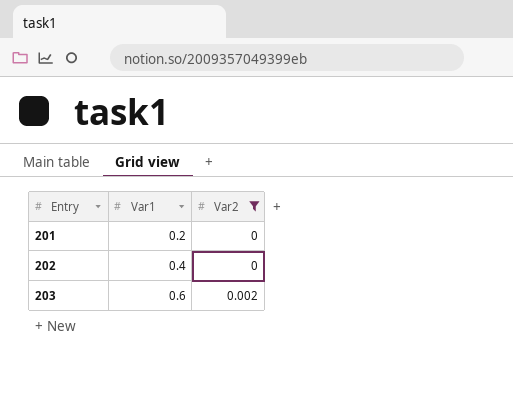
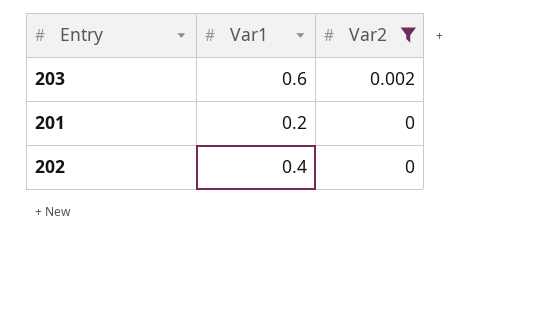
row order: Entry ascending -> Var2 descending

